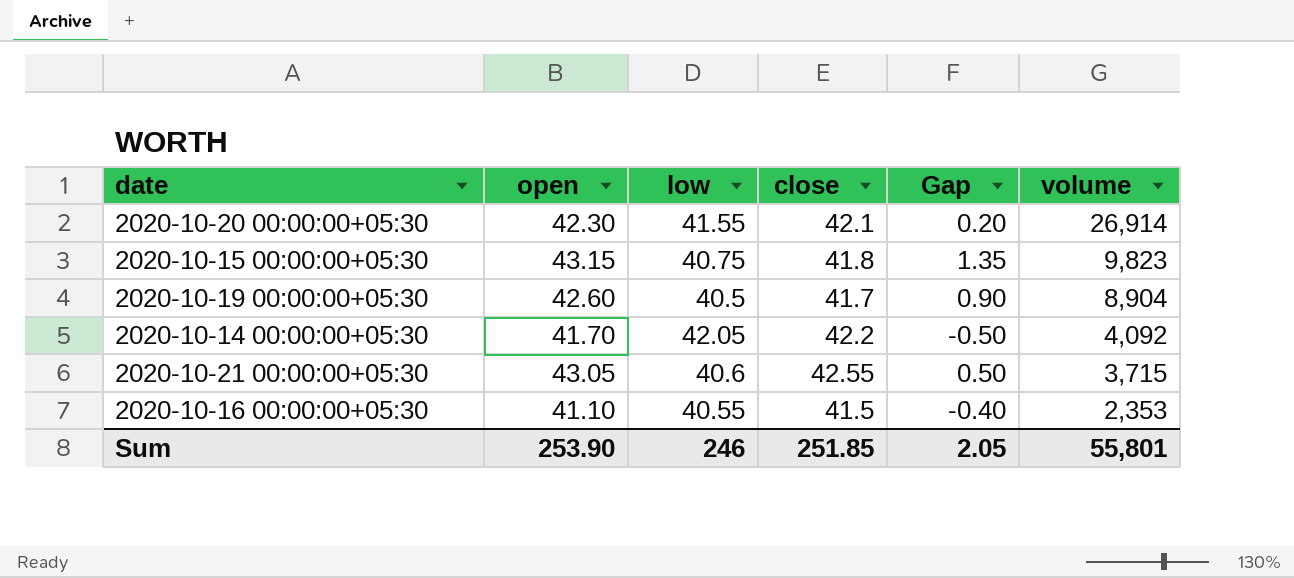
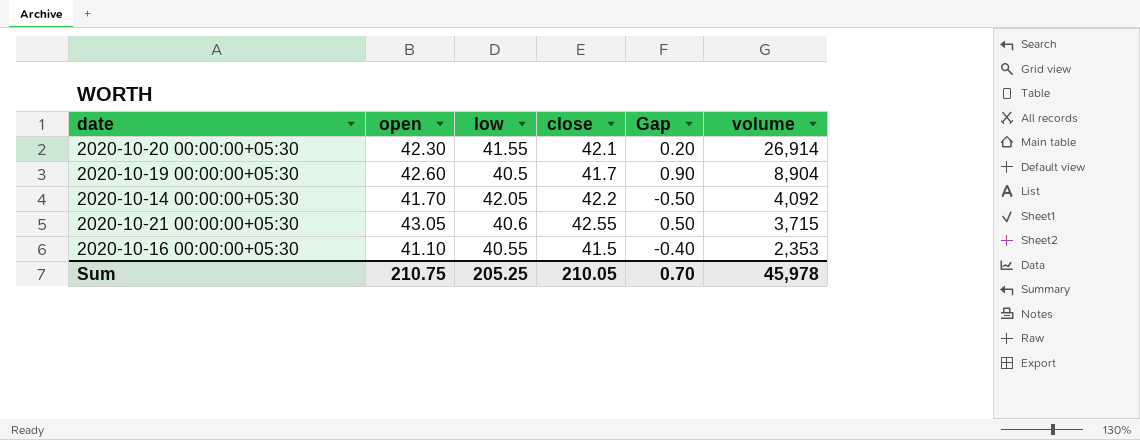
row 2020-10-15 00:00:00+05:30: 43.15 | 40.75 | 41.8 | 1.35 | 9,823 -> none
Sum | open: 253.90 -> 210.75
Sum | low: 246 -> 205.25
Sum | close: 251.85 -> 210.05
Sum | Gap: 2.05 -> 0.70
Sum | volume: 55,801 -> 45,978

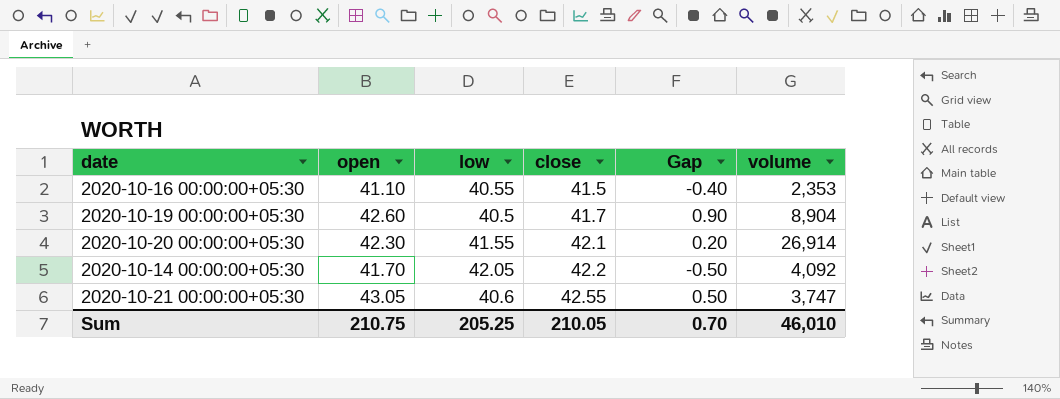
row order: volume descending -> close ascending
2020-10-21 00:00:00+05:30 | volume: 3,715 -> 3,747
Sum | volume: 45,978 -> 46,010

